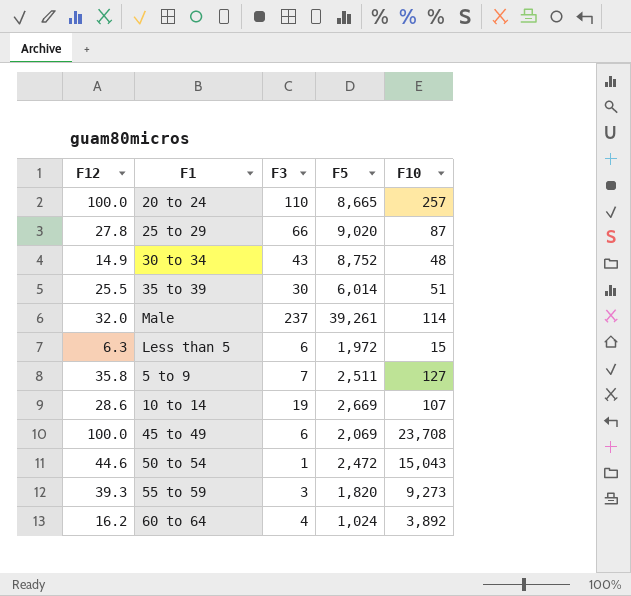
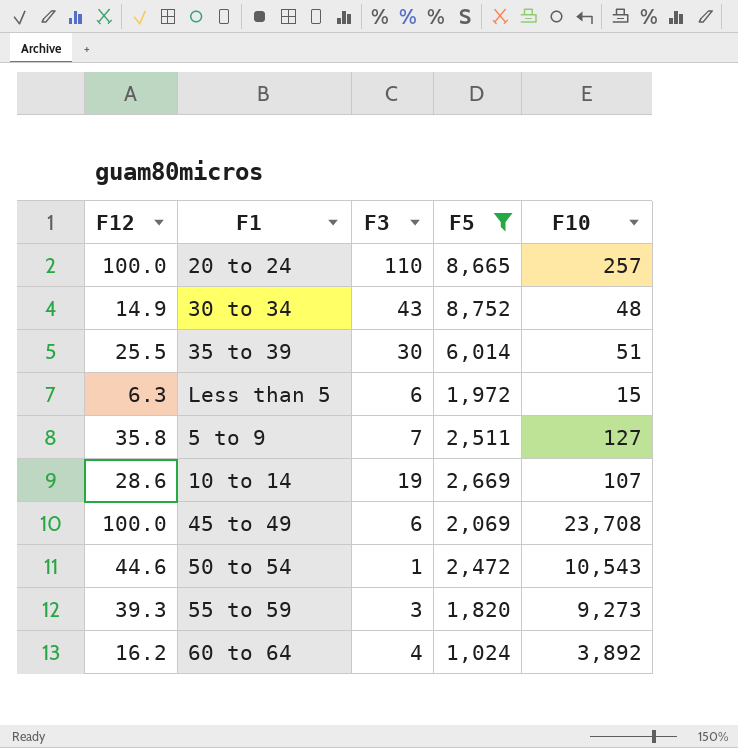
filter: none -> F5 <= 8,752
50 to 54 | F10: 15,043 -> 10,543

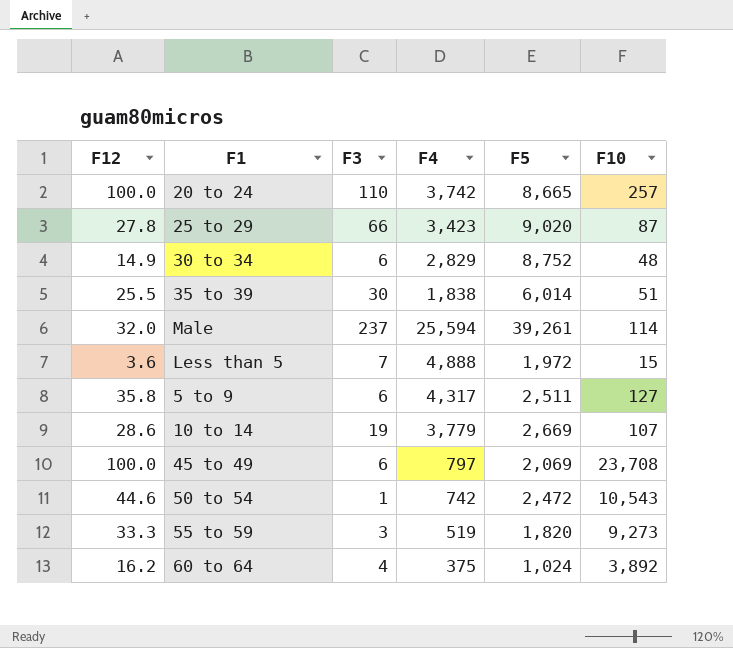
filter: F5 <= 8,752 -> none
column F4 | position: none -> 4
30 to 34 | F3: 43 -> 6
Less than 5 | F12: 6.3 -> 3.6
Less than 5 | F3: 6 -> 7
5 to 9 | F3: 7 -> 6
55 to 59 | F12: 39.3 -> 33.3

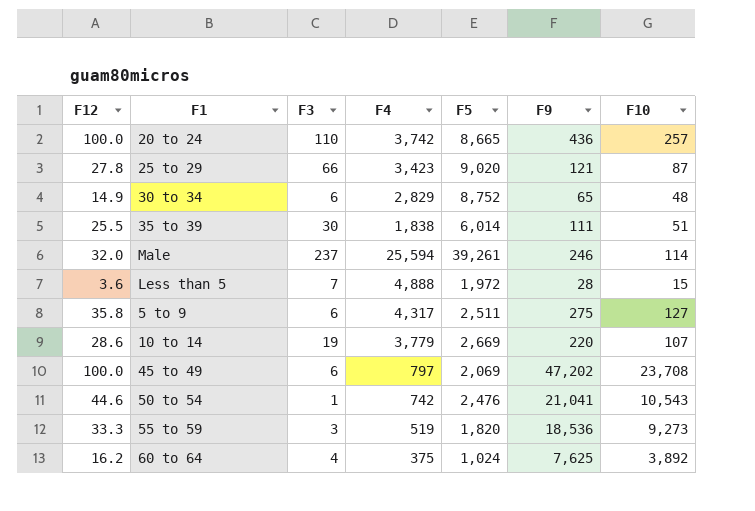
column F9 | position: none -> 6
50 to 54 | F5: 2,472 -> 2,476

